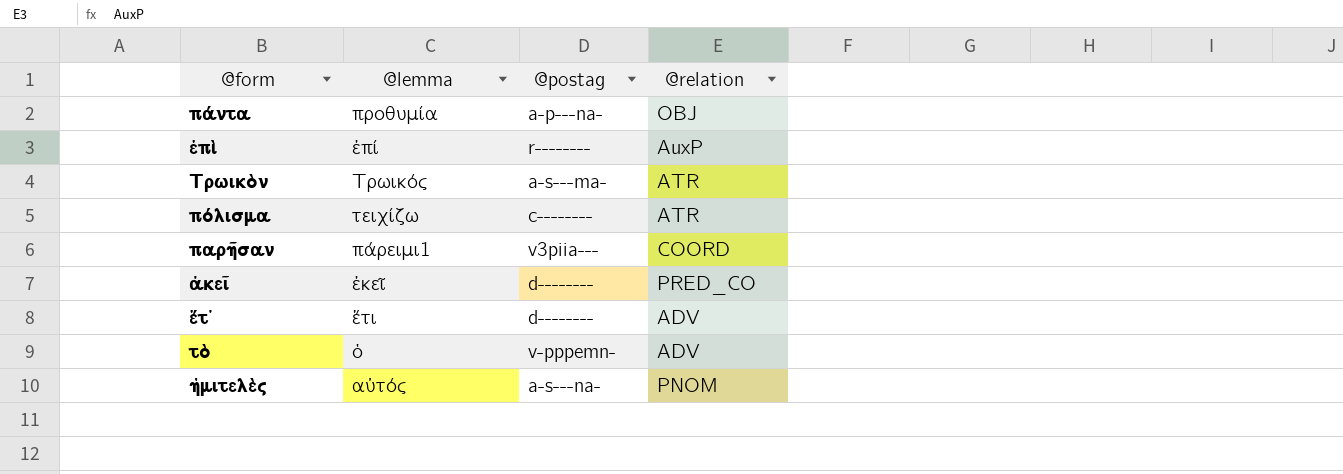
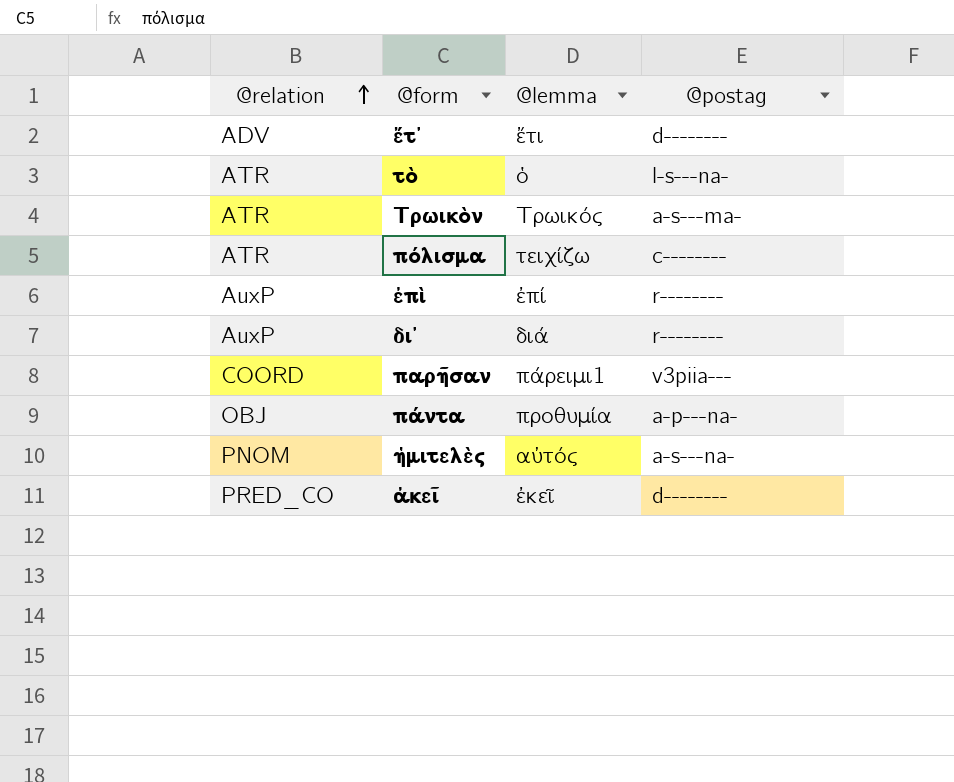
row order: none -> @relation ascending
column @relation | position: 4 -> 1
τὸ | @relation: ADV -> ATR
τὸ | @postag: v-pppemn- -> l-s---na-
row δι᾽: none -> AuxP | διά | r--------

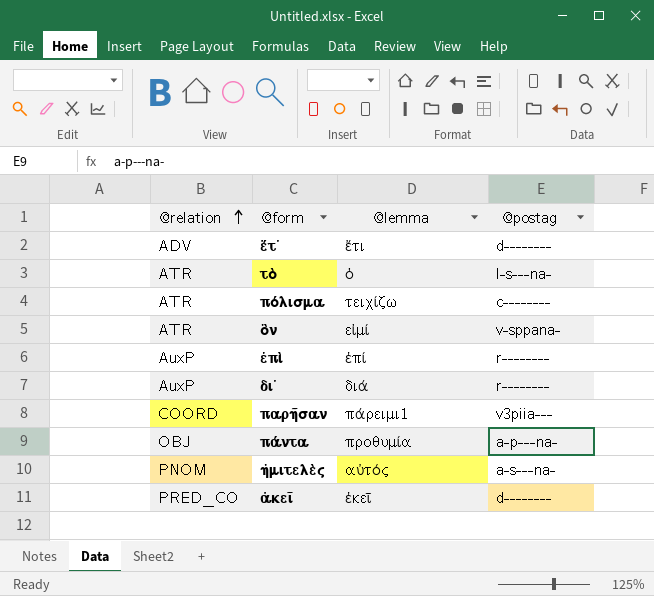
row Τρωικὸν: ATR | Τρωικός | a-s---ma- -> none
row ὂν: none -> ATR | εἰμί | v-sppana-

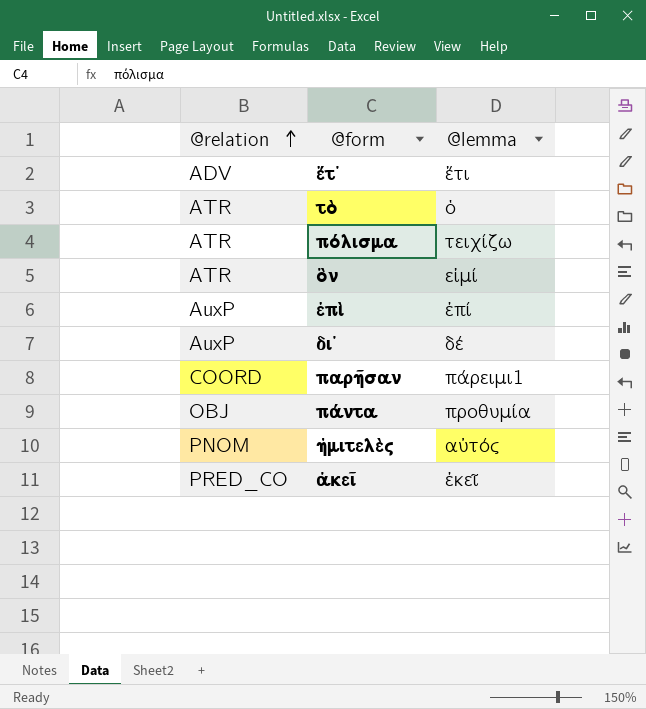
column @postag | position: 4 -> none
δι᾽ | @lemma: διά -> δέ

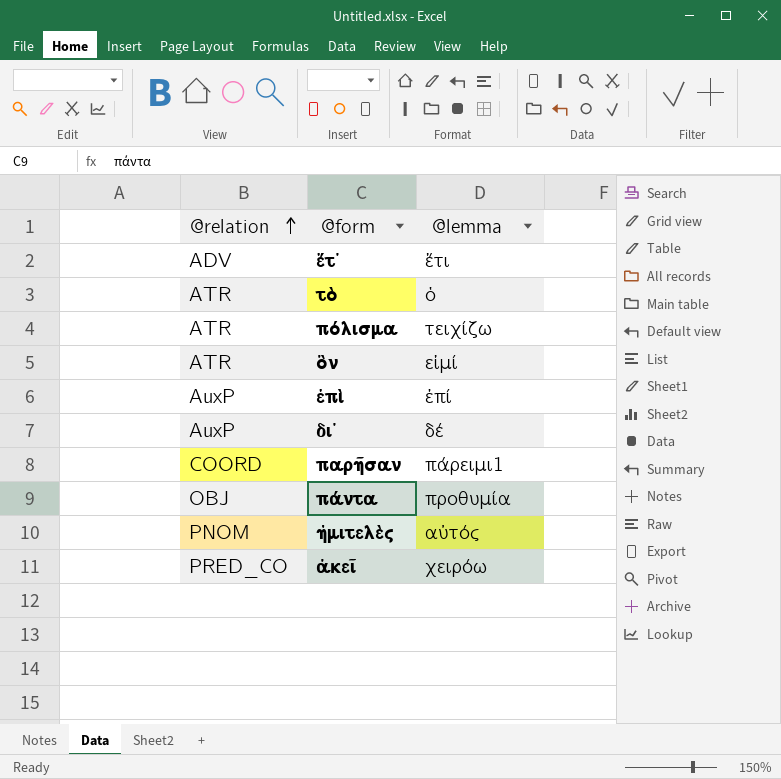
ἀκεῖ | @lemma: ἐκεῖ -> χειρόω

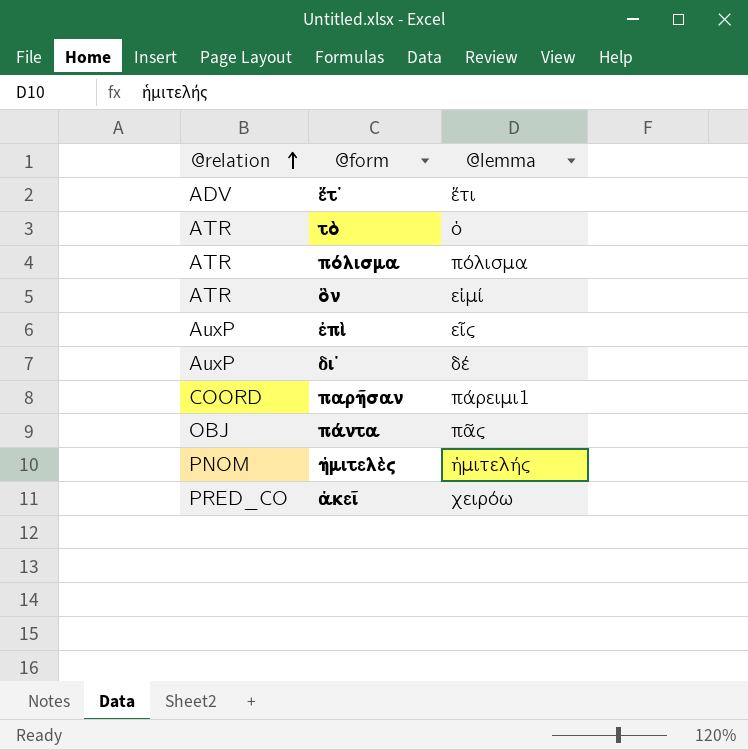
πόλισμα | @lemma: τειχίζω -> πόλισμα
ἐπὶ | @lemma: ἐπί -> εἷς
πάντα | @lemma: προθυμία -> πᾶς
ἡμιτελὲς | @lemma: αὐτός -> ἡμιτελής

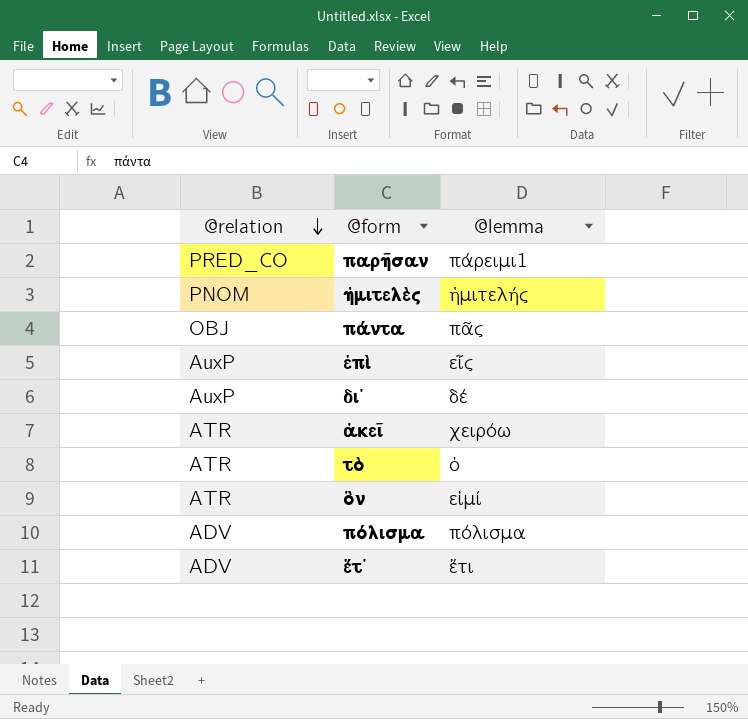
row order: @relation ascending -> @relation descending
παρῆσαν | @relation: COORD -> PRED_CO
ἀκεῖ | @relation: PRED_CO -> ATR
πόλισμα | @relation: ATR -> ADV

